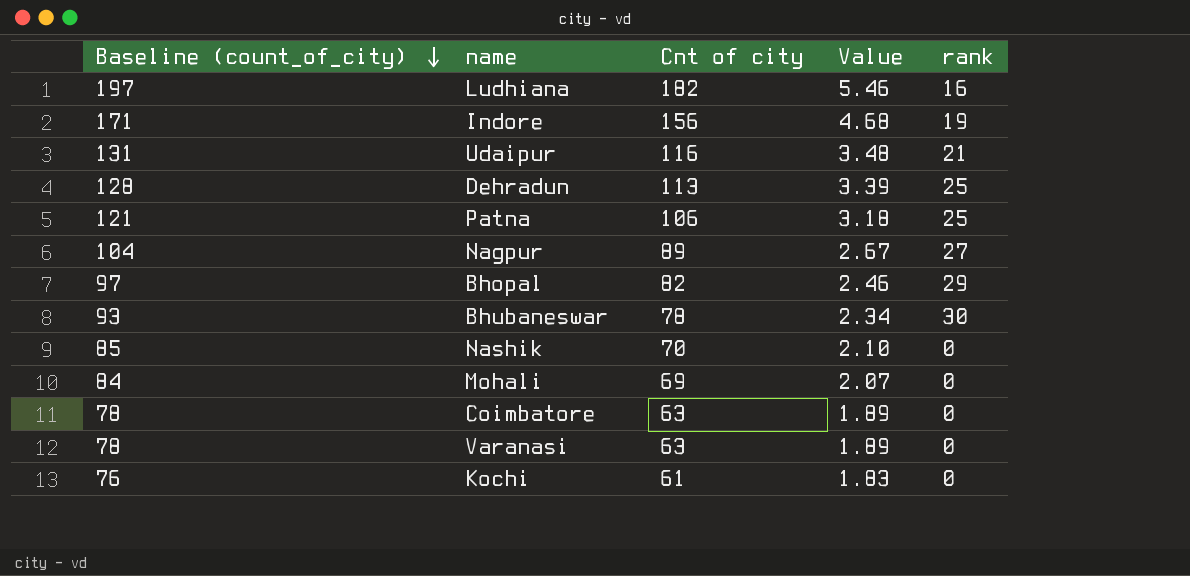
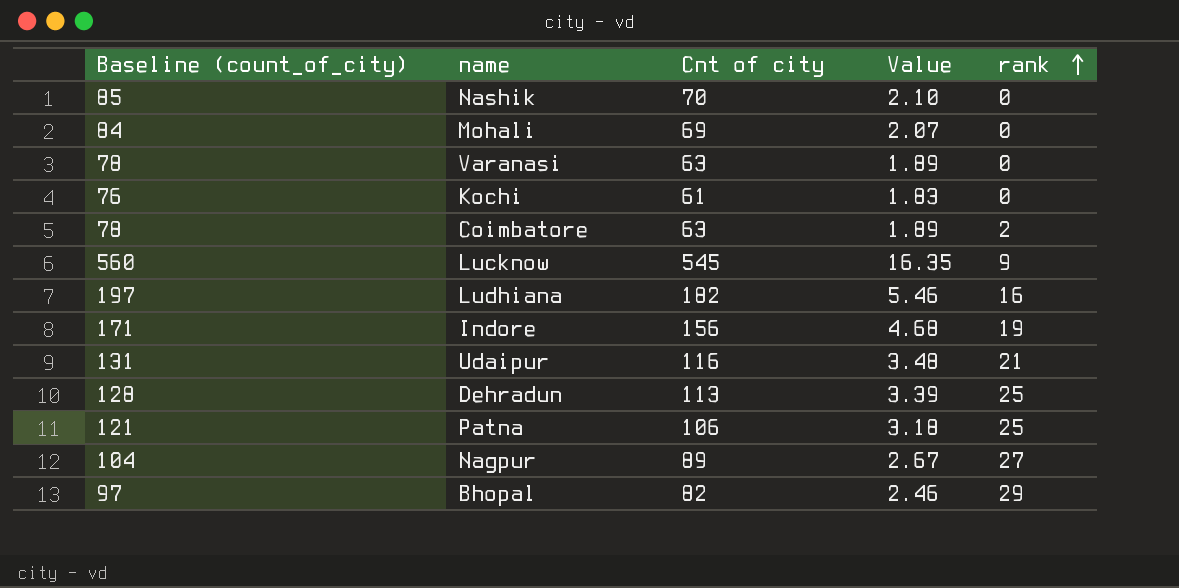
row order: Baseline (count_of_city) descending -> rank ascending
row Bhubaneswar: 93 | 78 | 2.34 | 30 -> none
Coimbatore | rank: 0 -> 2
row Lucknow: none -> 560 | 545 | 16.35 | 9

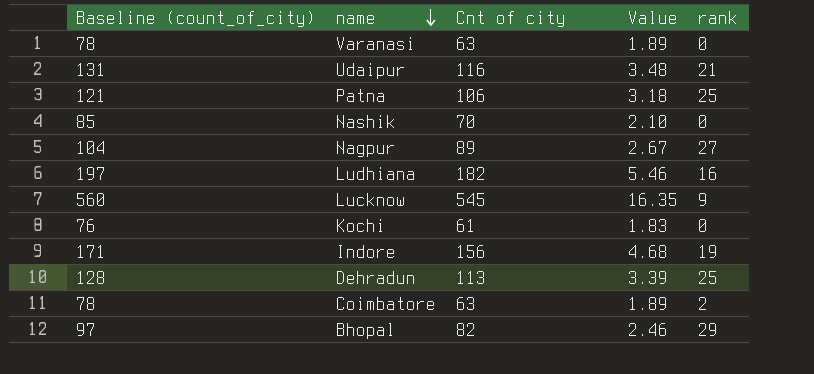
row order: rank ascending -> name descending
row Mohali: 84 | 69 | 2.07 | 0 -> none

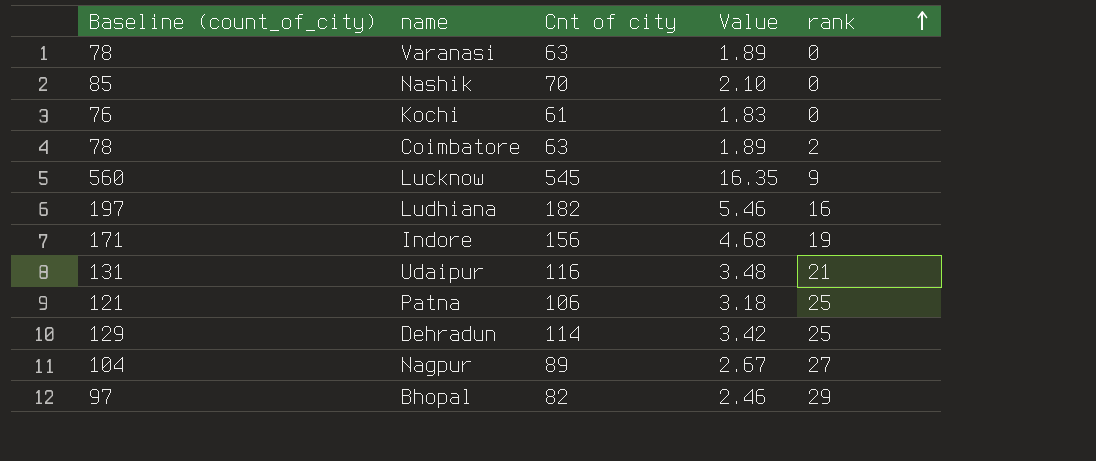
row order: name descending -> rank ascending
Dehradun | Baseline (count_of_city): 128 -> 129
Dehradun | Cnt of city: 113 -> 114
Dehradun | Value: 3.39 -> 3.42

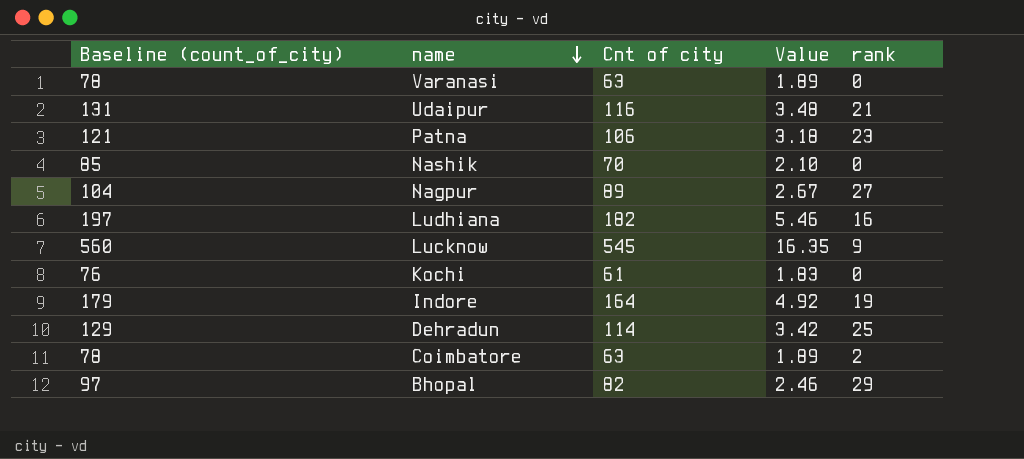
row order: rank ascending -> name descending
Patna | rank: 25 -> 23
Indore | Baseline (count_of_city): 171 -> 179
Indore | Cnt of city: 156 -> 164
Indore | Value: 4.68 -> 4.92

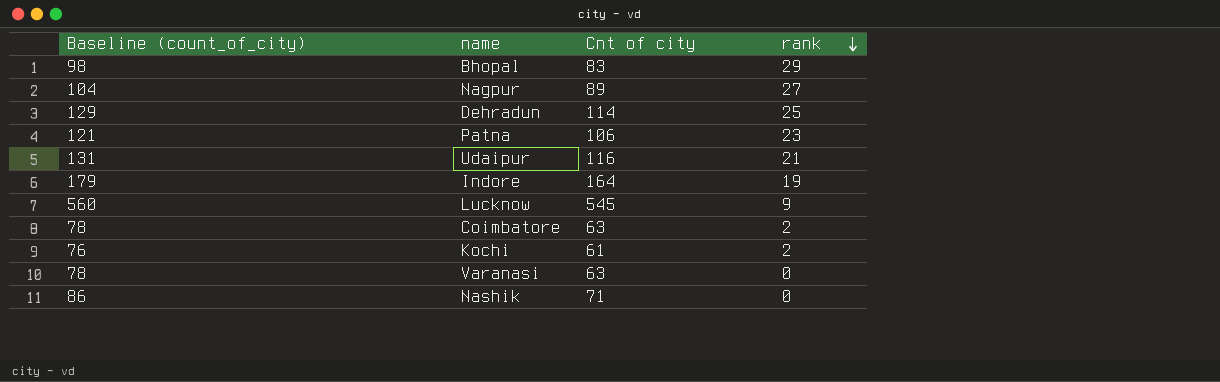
row order: name descending -> rank descending
column Value | formula: [Cnt of city] * 0.03 -> none
row Ludhiana: 197 | 182 | 5.46 | 16 -> none
Bhopal | Baseline (count_of_city): 97 -> 98
Bhopal | Cnt of city: 82 -> 83
Kochi | rank: 0 -> 2
Nashik | Baseline (count_of_city): 85 -> 86
Nashik | Cnt of city: 70 -> 71

